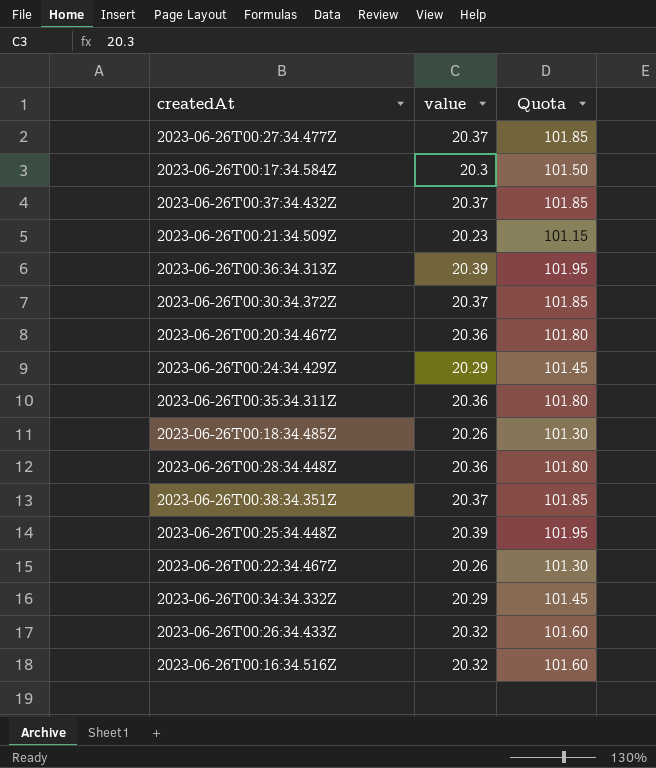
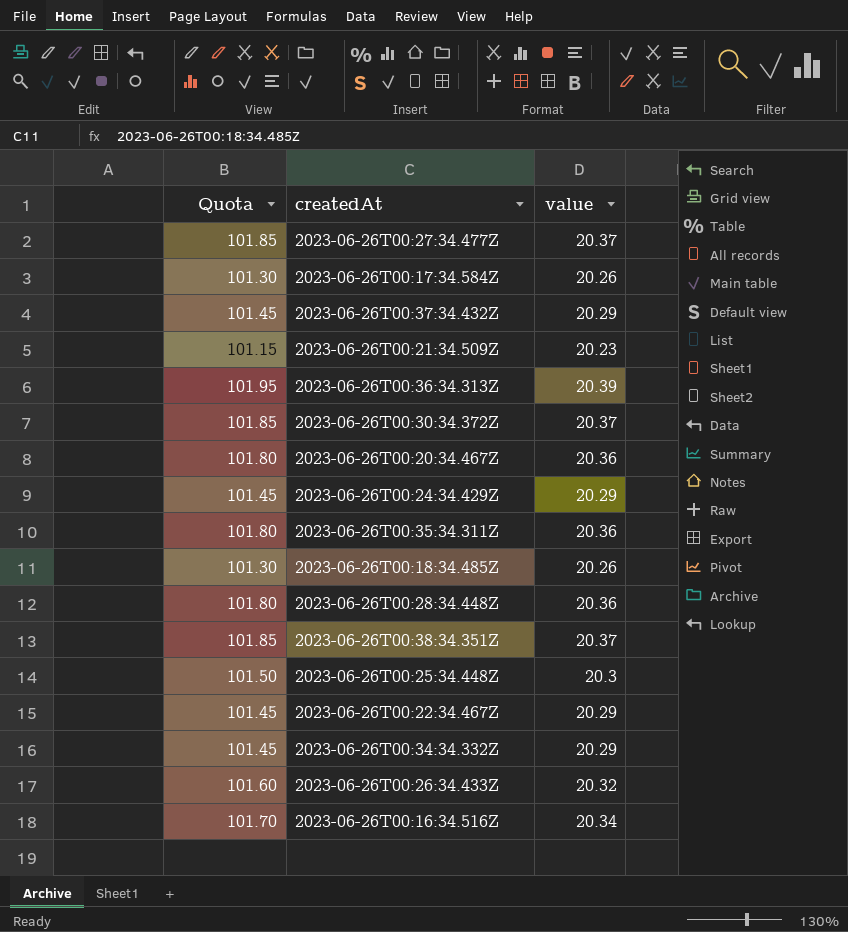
column Quota | position: 3 -> 1
2023-06-26T00:17:34.584Z | Quota: 101.50 -> 101.30
2023-06-26T00:17:34.584Z | value: 20.3 -> 20.26
2023-06-26T00:37:34.432Z | Quota: 101.85 -> 101.45
2023-06-26T00:37:34.432Z | value: 20.37 -> 20.29
2023-06-26T00:25:34.448Z | Quota: 101.95 -> 101.50
2023-06-26T00:25:34.448Z | value: 20.39 -> 20.3
2023-06-26T00:22:34.467Z | Quota: 101.30 -> 101.45
2023-06-26T00:22:34.467Z | value: 20.26 -> 20.29
2023-06-26T00:16:34.516Z | Quota: 101.60 -> 101.70
2023-06-26T00:16:34.516Z | value: 20.32 -> 20.34

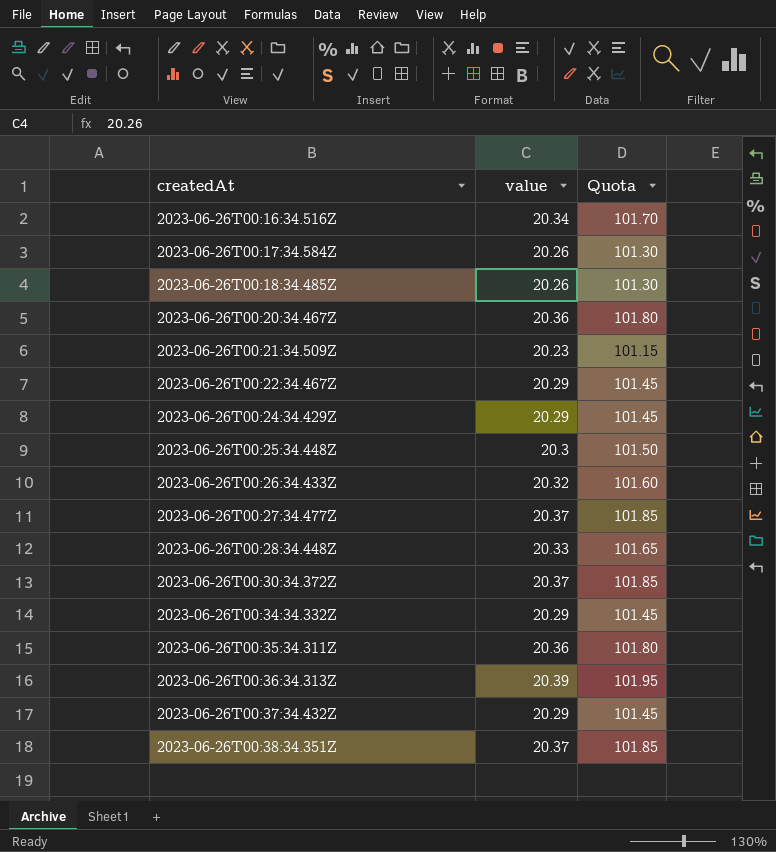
row order: none -> createdAt ascending
column Quota | position: 1 -> 3
2023-06-26T00:28:34.448Z | value: 20.36 -> 20.33
2023-06-26T00:28:34.448Z | Quota: 101.80 -> 101.65

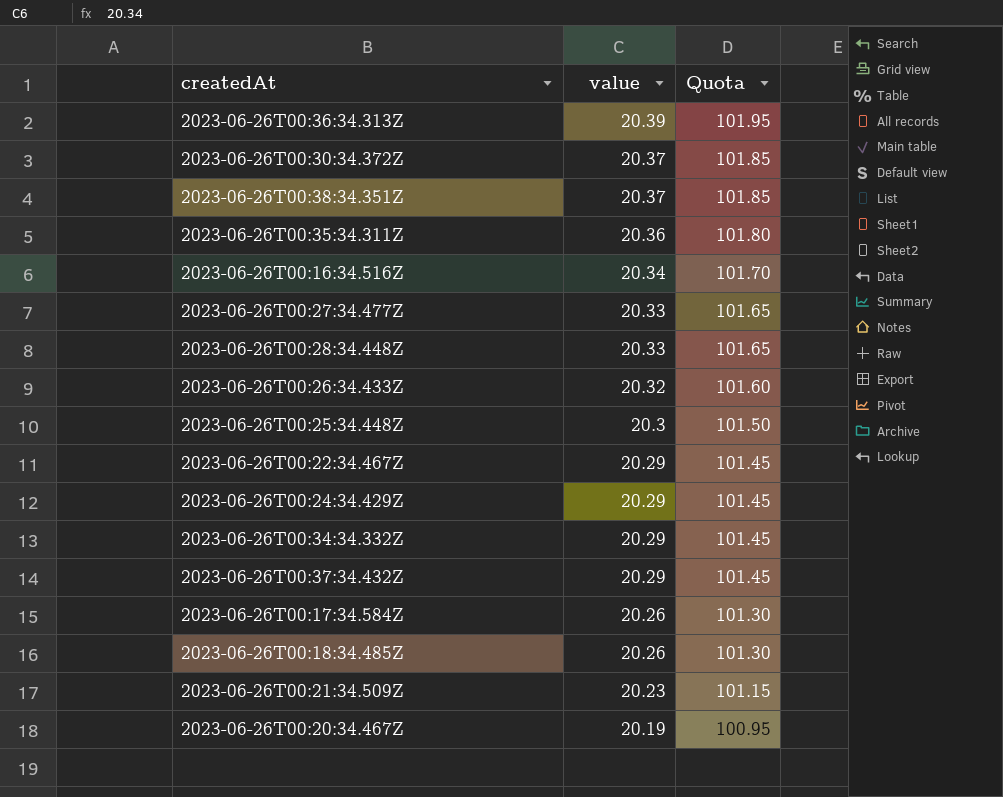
row order: createdAt ascending -> value descending
2023-06-26T00:27:34.477Z | value: 20.37 -> 20.33
2023-06-26T00:27:34.477Z | Quota: 101.85 -> 101.65
2023-06-26T00:20:34.467Z | value: 20.36 -> 20.19
2023-06-26T00:20:34.467Z | Quota: 101.80 -> 100.95

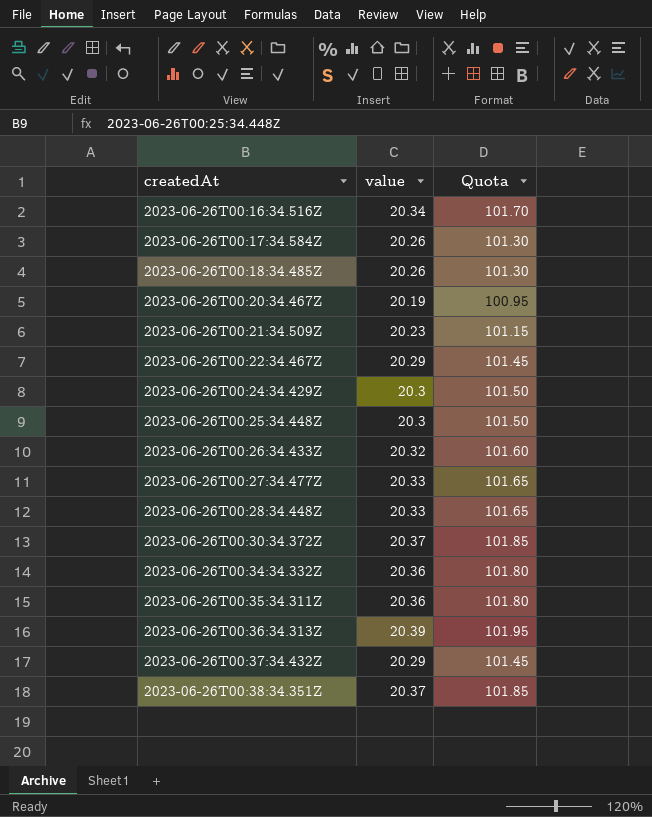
row order: value descending -> createdAt ascending
2023-06-26T00:24:34.429Z | value: 20.29 -> 20.3
2023-06-26T00:24:34.429Z | Quota: 101.45 -> 101.50
2023-06-26T00:34:34.332Z | value: 20.29 -> 20.36
2023-06-26T00:34:34.332Z | Quota: 101.45 -> 101.80

